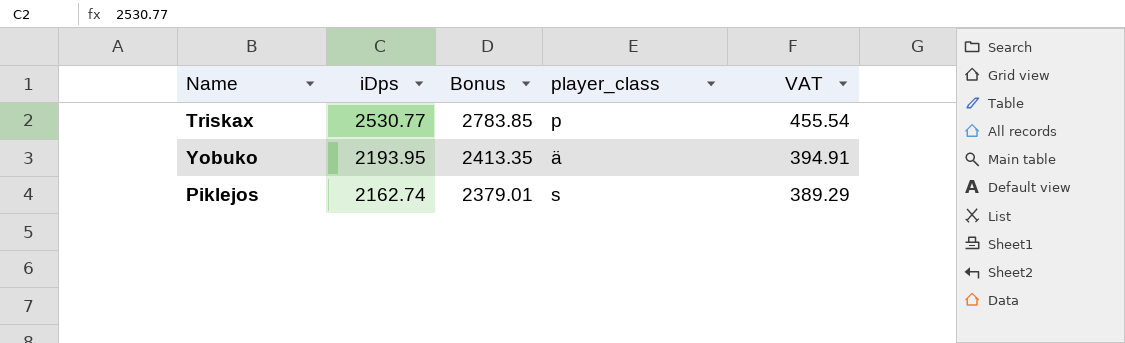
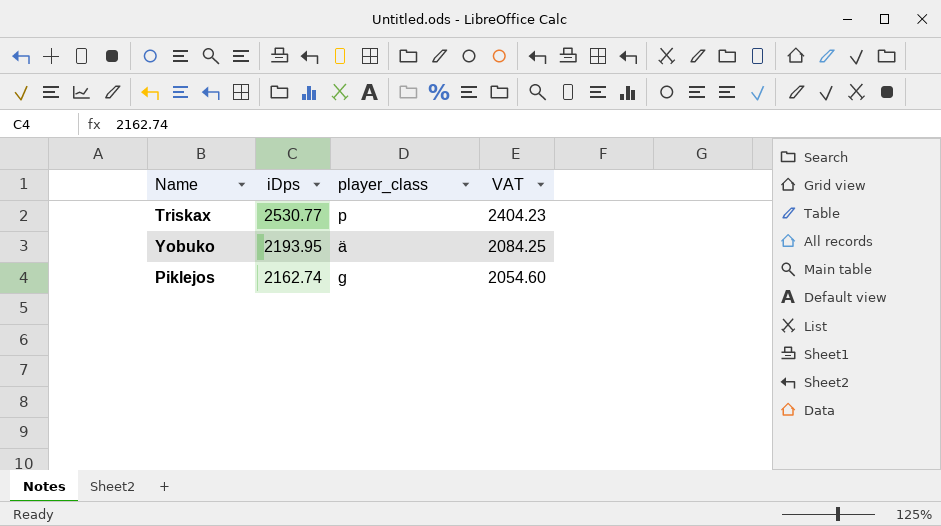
column Bonus | formula: [iDps] * 1.1 -> none
column VAT | formula: [iDps] * 0.18 -> [iDps] * 0.95
Piklejos | player_class: s -> g

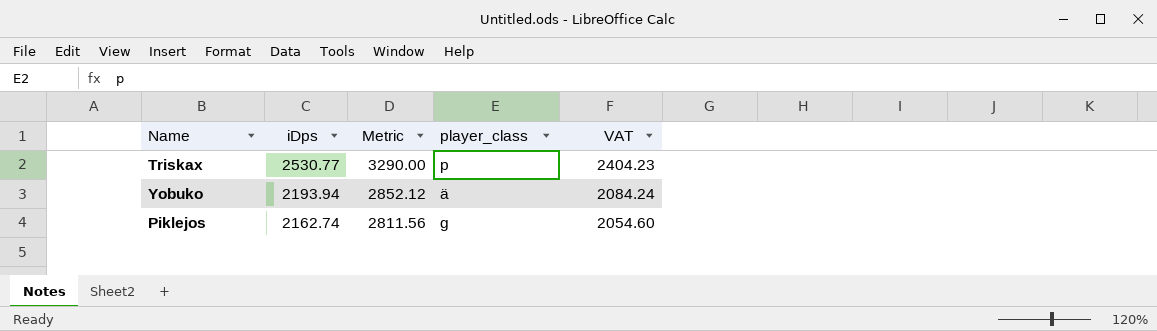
column Metric | formula: none -> [iDps] * 1.3
Yobuko | iDps: 2193.95 -> 2193.94
Yobuko | VAT: 2084.25 -> 2084.24

